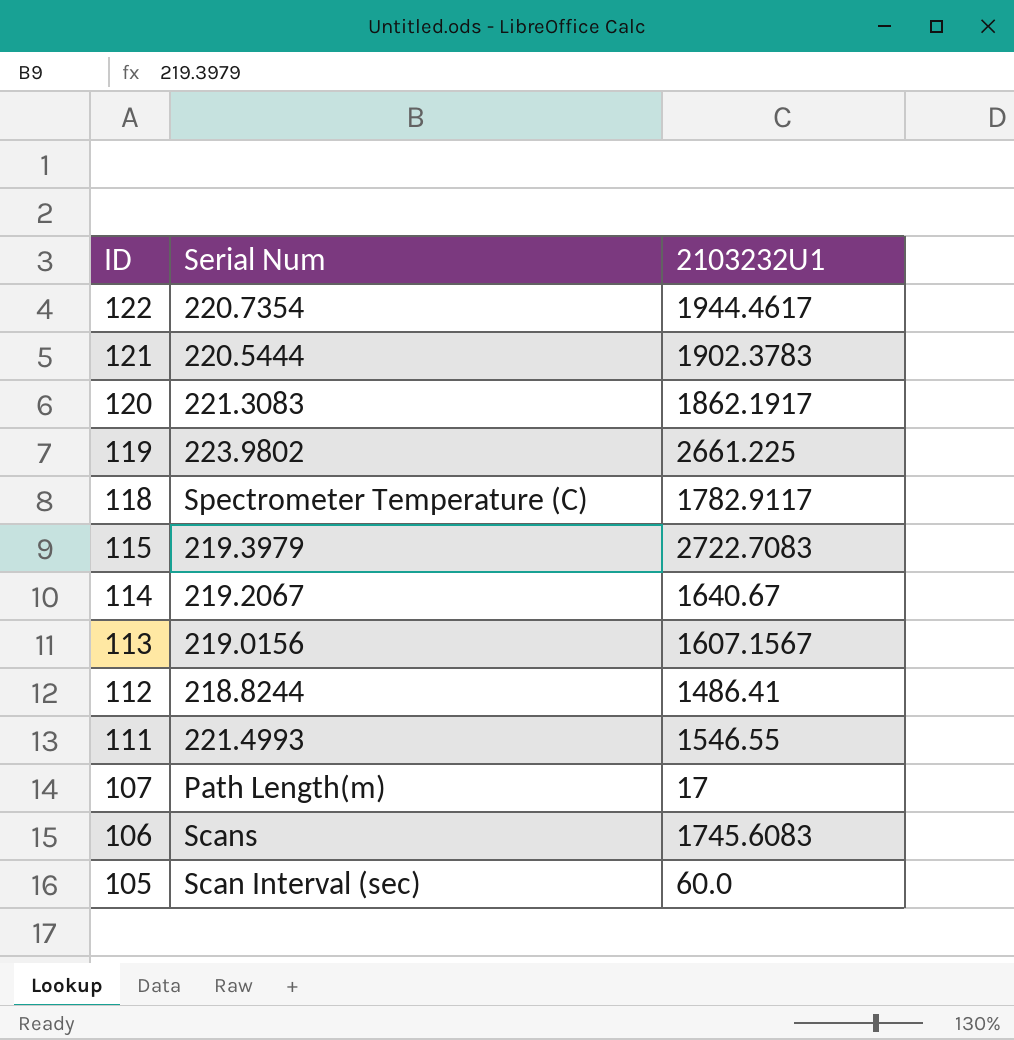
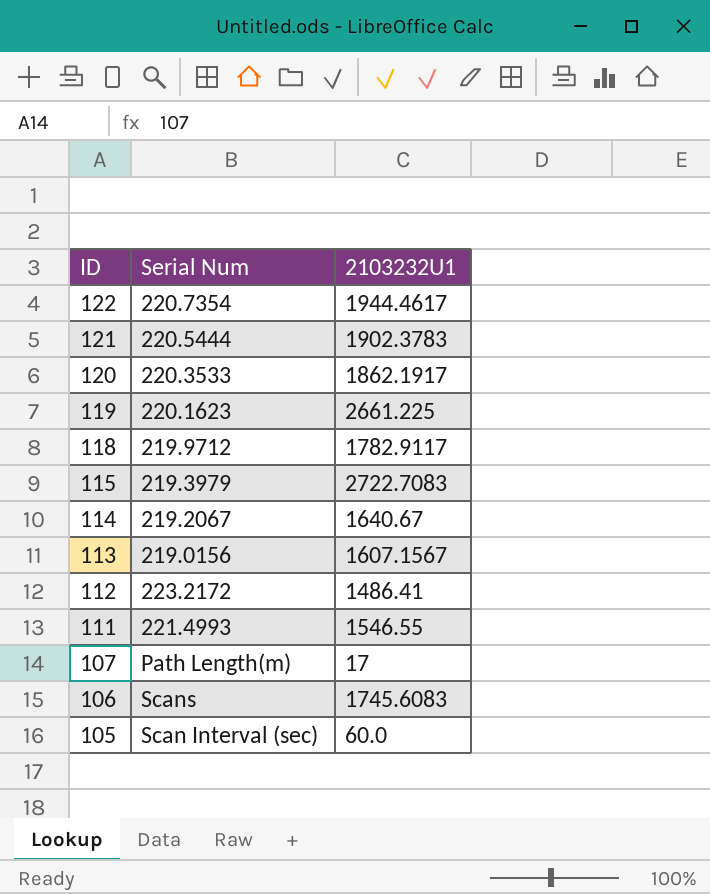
120 | Serial Num: 221.3083 -> 220.3533
119 | Serial Num: 223.9802 -> 220.1623
118 | Serial Num: Spectrometer Temperature (C) -> 219.9712
112 | Serial Num: 218.8244 -> 223.2172

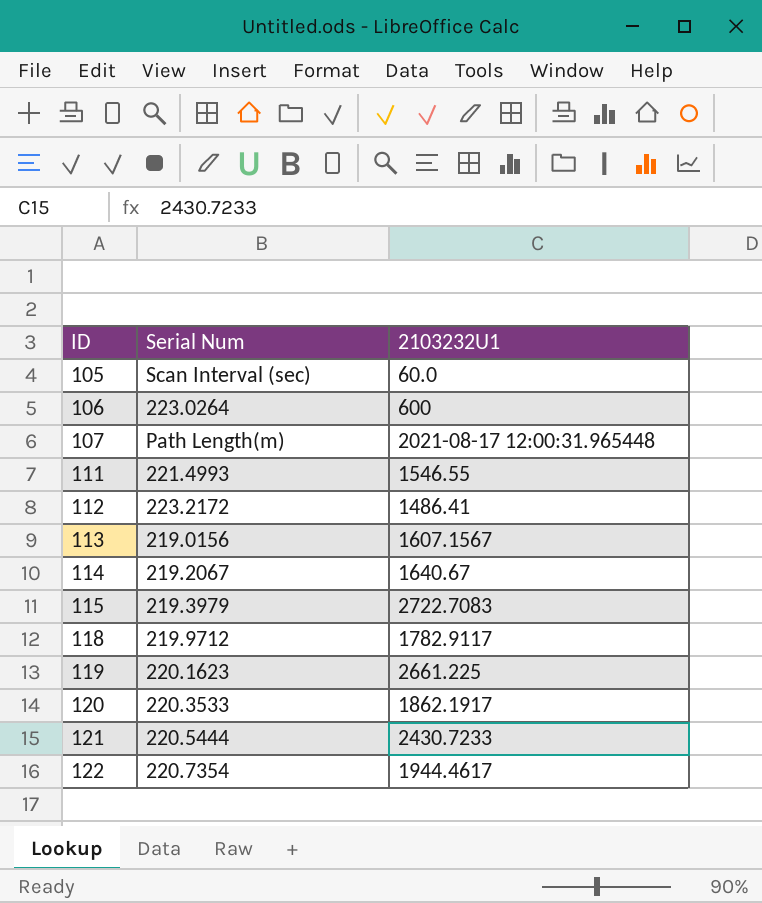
row order: ID descending -> ID ascending
106 | Serial Num: Scans -> 223.0264
106 | 2103232U1: 1745.6083 -> 600
107 | 2103232U1: 17 -> 2021-08-17 12:00:31.965448
121 | 2103232U1: 1902.3783 -> 2430.7233

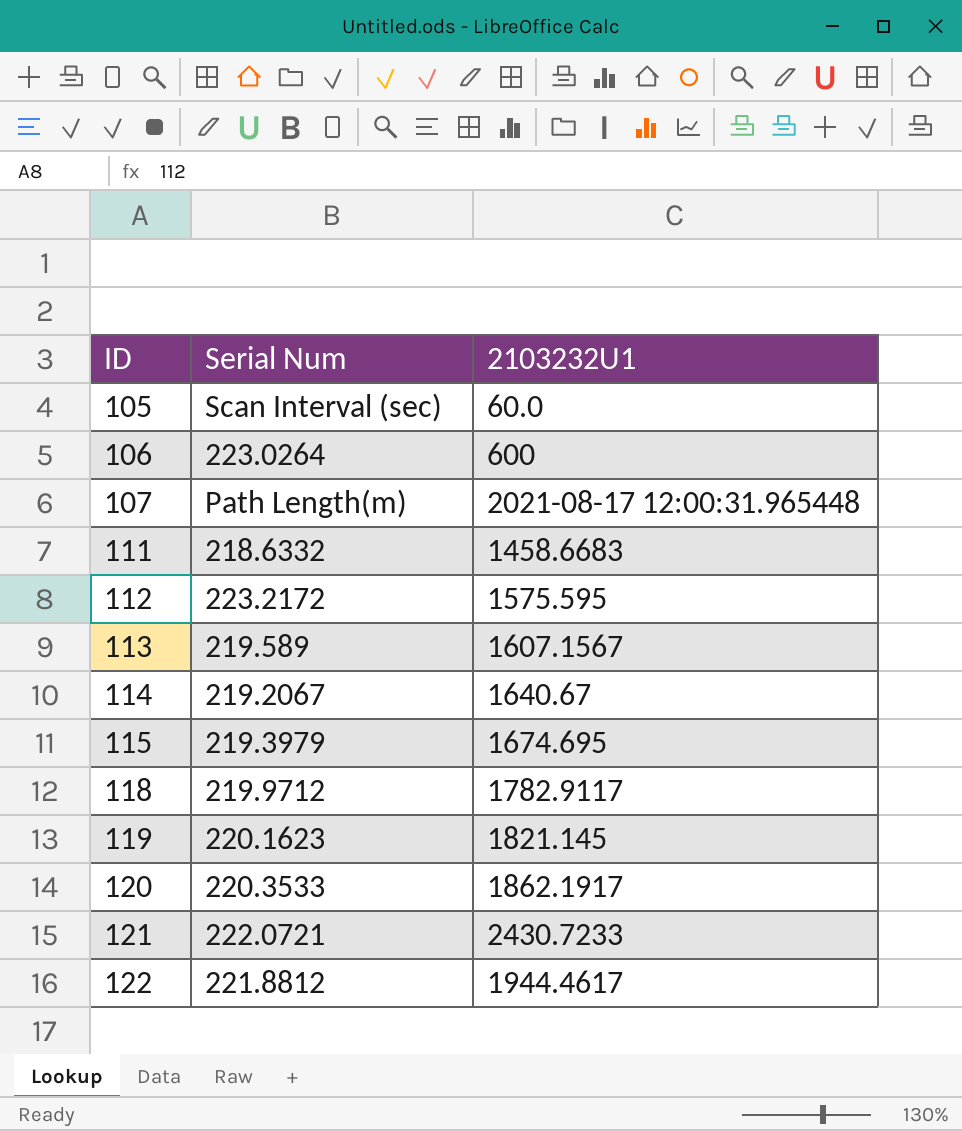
111 | Serial Num: 221.4993 -> 218.6332
111 | 2103232U1: 1546.55 -> 1458.6683
112 | 2103232U1: 1486.41 -> 1575.595
113 | Serial Num: 219.0156 -> 219.589
115 | 2103232U1: 2722.7083 -> 1674.695
119 | 2103232U1: 2661.225 -> 1821.145
121 | Serial Num: 220.5444 -> 222.0721
122 | Serial Num: 220.7354 -> 221.8812

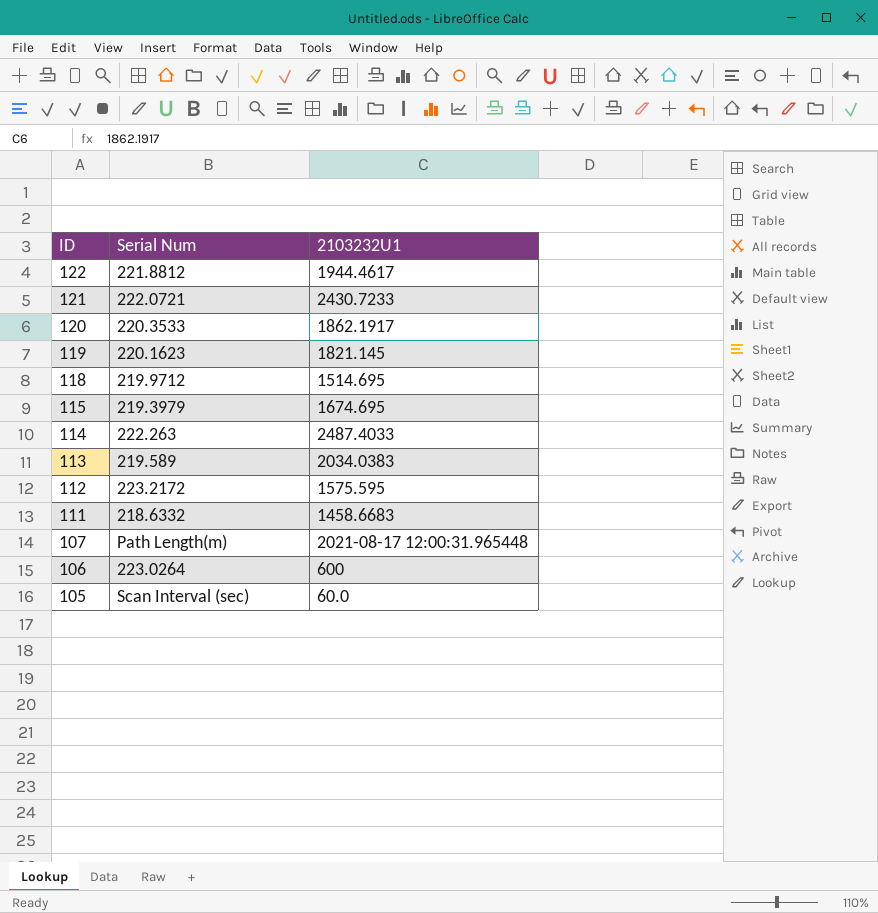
row order: ID ascending -> ID descending
118 | 2103232U1: 1782.9117 -> 1514.695
114 | Serial Num: 219.2067 -> 222.263
114 | 2103232U1: 1640.67 -> 2487.4033
113 | 2103232U1: 1607.1567 -> 2034.0383

